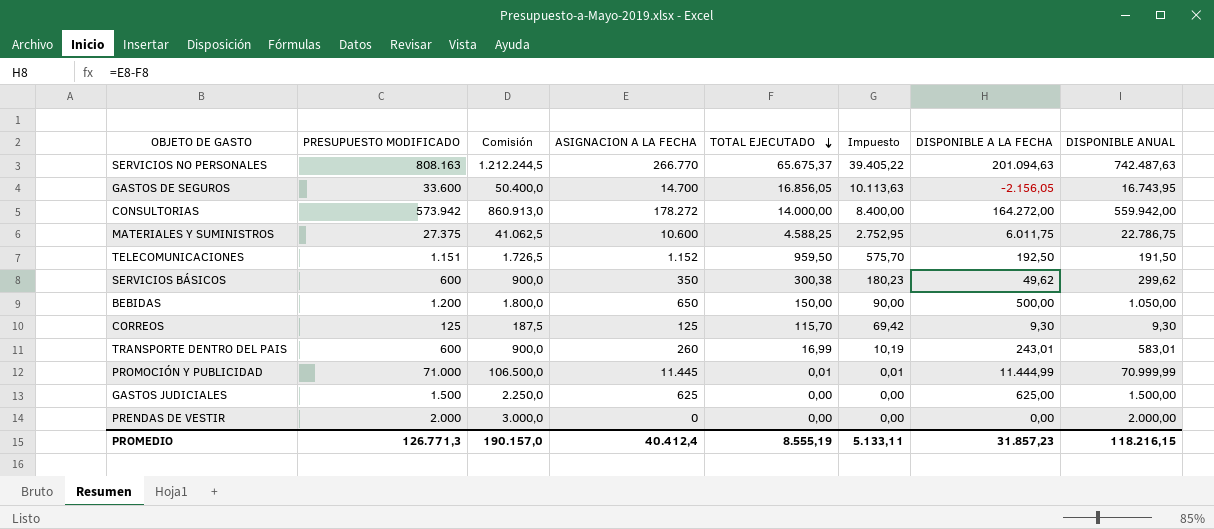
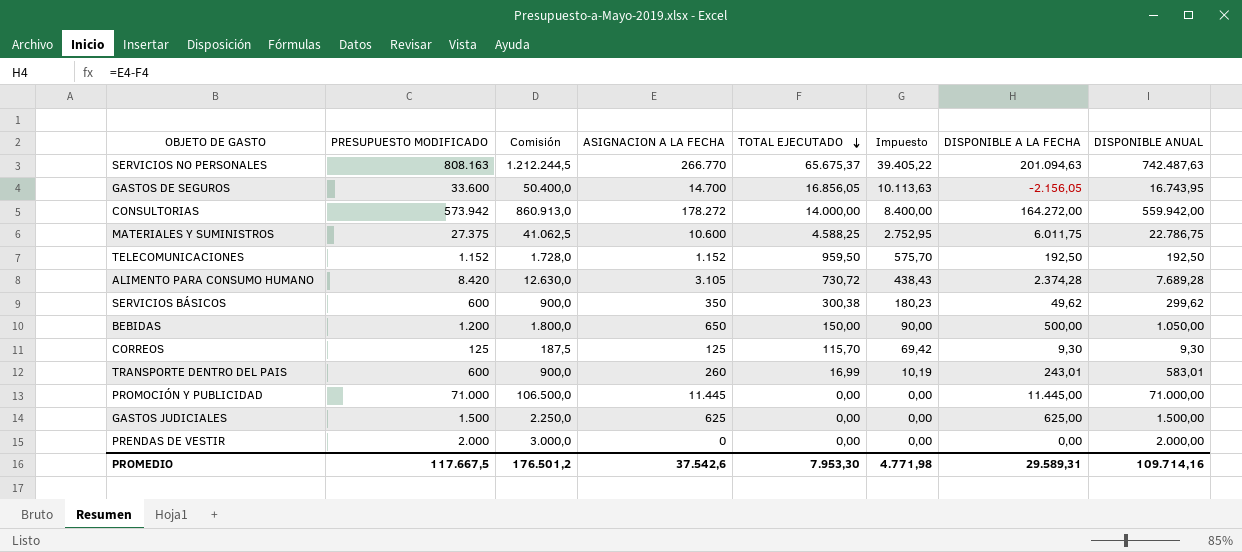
TELECOMUNICACIONES | PRESUPUESTO MODIFICADO: 1.151 -> 1.152
TELECOMUNICACIONES | Comisión: 1.726,5 -> 1.728,0
TELECOMUNICACIONES | DISPONIBLE ANUAL: 191,50 -> 192,50
row ALIMENTO PARA CONSUMO HUMANO: none -> 8.420 | 12.630,0 | 3.105 | 730,72 | 438,43 | 2.374,28 | 7.689,28
PROMOCIÓN Y PUBLICIDAD | TOTAL EJECUTADO: 0,01 -> 0,00
PROMOCIÓN Y PUBLICIDAD | Impuesto: 0,01 -> 0,00
PROMOCIÓN Y PUBLICIDAD | DISPONIBLE A LA FECHA: 11.444,99 -> 11.445,00
PROMOCIÓN Y PUBLICIDAD | DISPONIBLE ANUAL: 70.999,99 -> 71.000,00
PROMEDIO | PRESUPUESTO MODIFICADO: 126.771,3 -> 117.667,5
PROMEDIO | Comisión: 190.157,0 -> 176.501,2
PROMEDIO | ASIGNACION A LA FECHA: 40.412,4 -> 37.542,6
PROMEDIO | TOTAL EJECUTADO: 8.555,19 -> 7.953,30
PROMEDIO | Impuesto: 5.133,11 -> 4.771,98
PROMEDIO | DISPONIBLE A LA FECHA: 31.857,23 -> 29.589,31
PROMEDIO | DISPONIBLE ANUAL: 118.216,15 -> 109.714,16

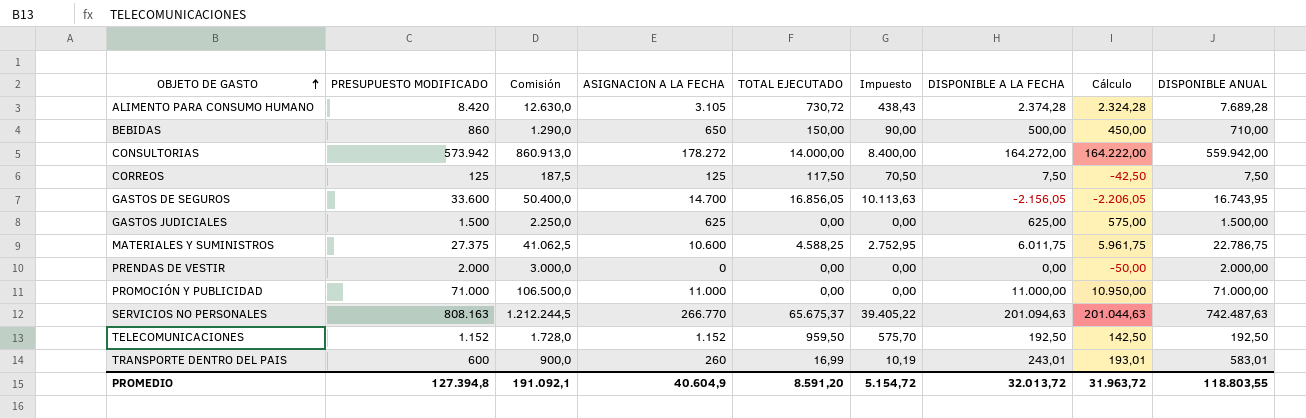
row order: TOTAL EJECUTADO descending -> OBJETO DE GASTO ascending
column Cálculo | formula: none -> [DISPONIBLE A LA FECHA] - 50
row SERVICIOS BÁSICOS: 600 | 900,0 | 350 | 300,38 | 180,23 | 49,62 | 299,62 -> none
BEBIDAS | PRESUPUESTO MODIFICADO: 1.200 -> 860
BEBIDAS | Comisión: 1.800,0 -> 1.290,0
BEBIDAS | DISPONIBLE ANUAL: 1.050,00 -> 710,00
CORREOS | TOTAL EJECUTADO: 115,70 -> 117,50
CORREOS | Impuesto: 69,42 -> 70,50
CORREOS | DISPONIBLE A LA FECHA: 9,30 -> 7,50
CORREOS | DISPONIBLE ANUAL: 9,30 -> 7,50
PROMOCIÓN Y PUBLICIDAD | ASIGNACION A LA FECHA: 11.445 -> 11.000
PROMOCIÓN Y PUBLICIDAD | DISPONIBLE A LA FECHA: 11.445,00 -> 11.000,00
PROMEDIO | PRESUPUESTO MODIFICADO: 117.667,5 -> 127.394,8
PROMEDIO | Comisión: 176.501,2 -> 191.092,1
PROMEDIO | ASIGNACION A LA FECHA: 37.542,6 -> 40.604,9
PROMEDIO | TOTAL EJECUTADO: 7.953,30 -> 8.591,20
PROMEDIO | Impuesto: 4.771,98 -> 5.154,72
PROMEDIO | DISPONIBLE A LA FECHA: 29.589,31 -> 32.013,72
PROMEDIO | DISPONIBLE ANUAL: 109.714,16 -> 118.803,55

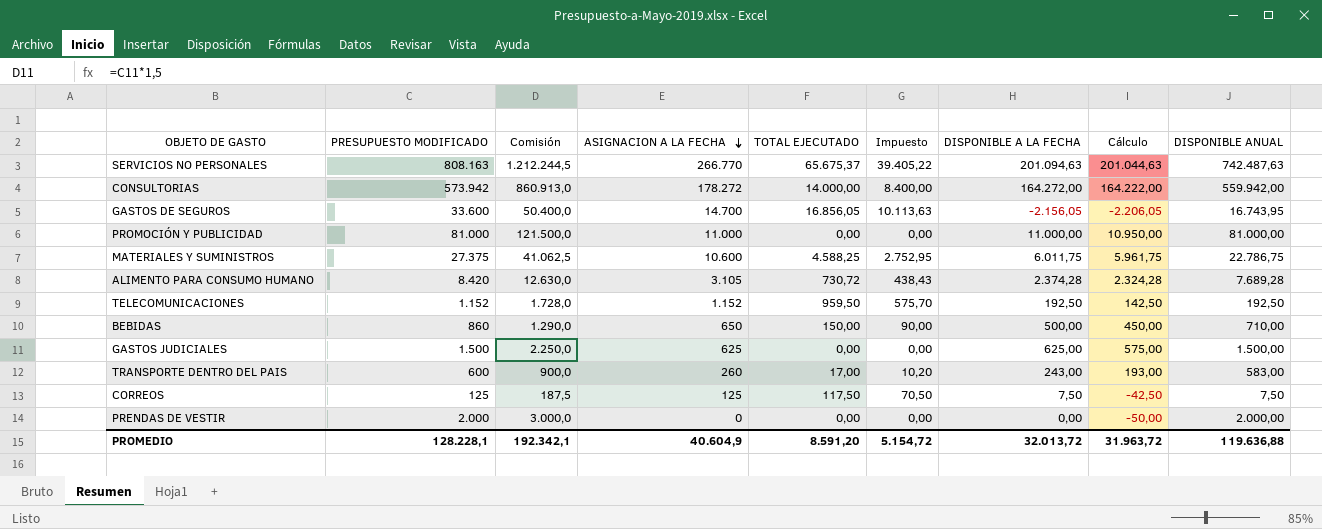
row order: OBJETO DE GASTO ascending -> ASIGNACION A LA FECHA descending
PROMOCIÓN Y PUBLICIDAD | PRESUPUESTO MODIFICADO: 71.000 -> 81.000
PROMOCIÓN Y PUBLICIDAD | Comisión: 106.500,0 -> 121.500,0
PROMOCIÓN Y PUBLICIDAD | DISPONIBLE ANUAL: 71.000,00 -> 81.000,00
TRANSPORTE DENTRO DEL PAIS | TOTAL EJECUTADO: 16,99 -> 17,00
TRANSPORTE DENTRO DEL PAIS | Impuesto: 10,19 -> 10,20
TRANSPORTE DENTRO DEL PAIS | DISPONIBLE A LA FECHA: 243,01 -> 243,00
TRANSPORTE DENTRO DEL PAIS | Cálculo: 193,01 -> 193,00
TRANSPORTE DENTRO DEL PAIS | DISPONIBLE ANUAL: 583,01 -> 583,00
PROMEDIO | PRESUPUESTO MODIFICADO: 127.394,8 -> 128.228,1
PROMEDIO | Comisión: 191.092,1 -> 192.342,1
PROMEDIO | DISPONIBLE ANUAL: 118.803,55 -> 119.636,88

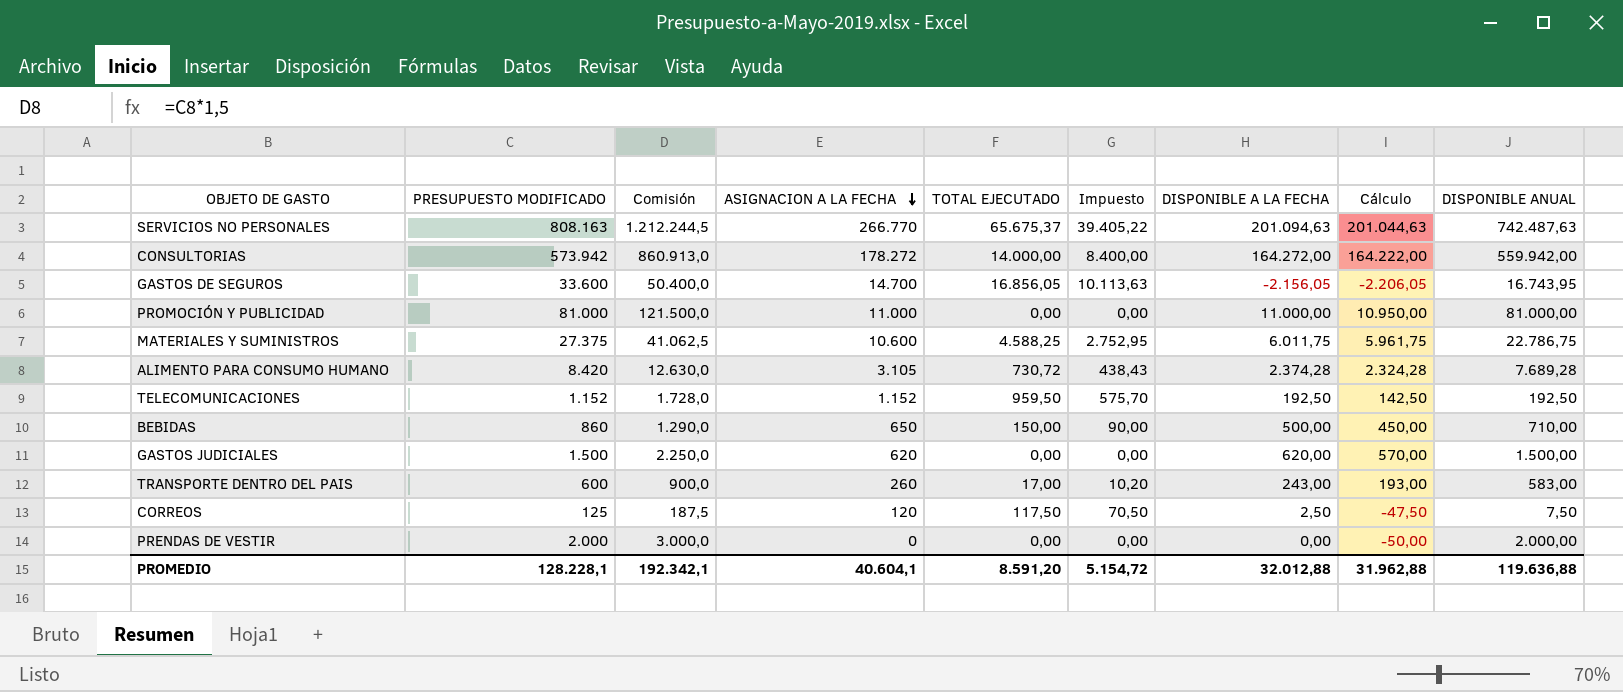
GASTOS JUDICIALES | ASIGNACION A LA FECHA: 625 -> 620
GASTOS JUDICIALES | DISPONIBLE A LA FECHA: 625,00 -> 620,00
GASTOS JUDICIALES | Cálculo: 575,00 -> 570,00
CORREOS | ASIGNACION A LA FECHA: 125 -> 120
CORREOS | DISPONIBLE A LA FECHA: 7,50 -> 2,50
CORREOS | Cálculo: -42,50 -> -47,50
PROMEDIO | ASIGNACION A LA FECHA: 40.604,9 -> 40.604,1
PROMEDIO | DISPONIBLE A LA FECHA: 32.013,72 -> 32.012,88
PROMEDIO | Cálculo: 31.963,72 -> 31.962,88

